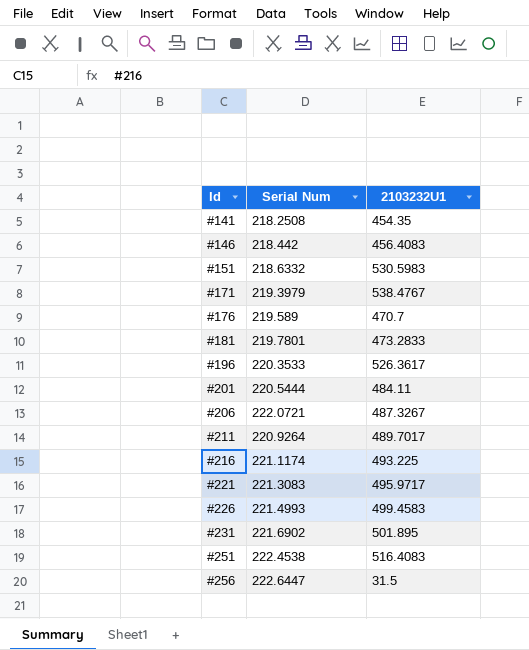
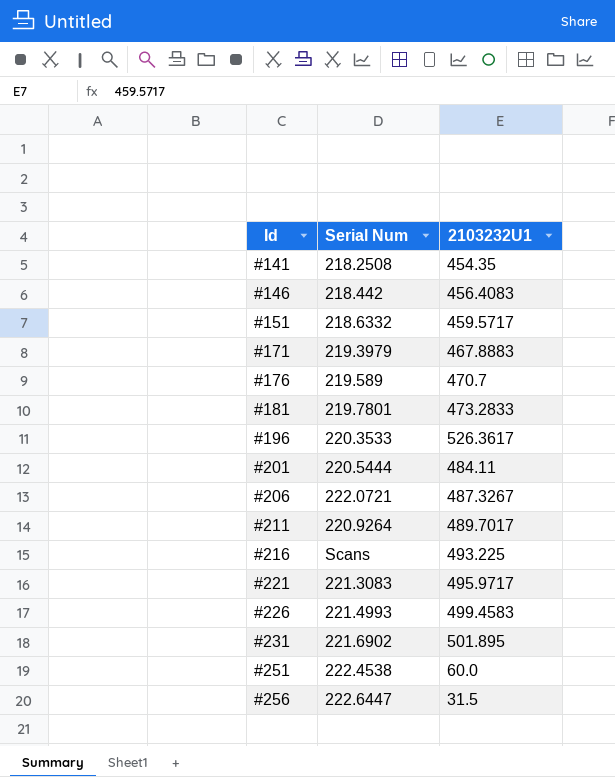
#151 | 2103232U1: 530.5983 -> 459.5717
#171 | 2103232U1: 538.4767 -> 467.8883
#216 | Serial Num: 221.1174 -> Scans
#251 | 2103232U1: 516.4083 -> 60.0

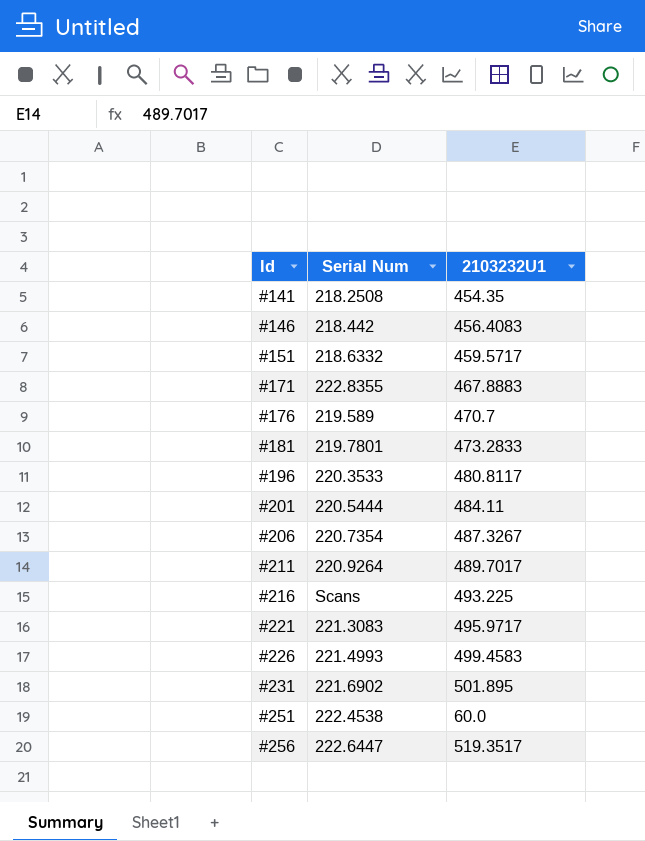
#171 | Serial Num: 219.3979 -> 222.8355
#196 | 2103232U1: 526.3617 -> 480.8117
#206 | Serial Num: 222.0721 -> 220.7354
#256 | 2103232U1: 31.5 -> 519.3517

